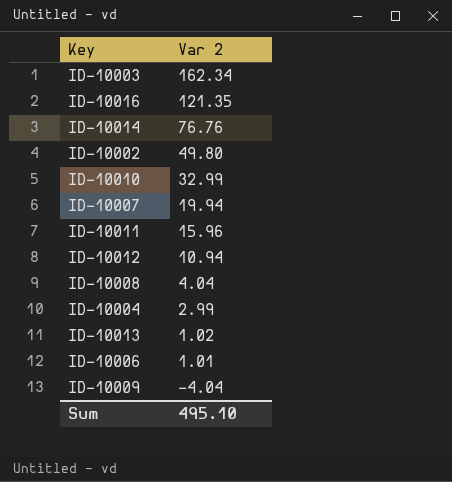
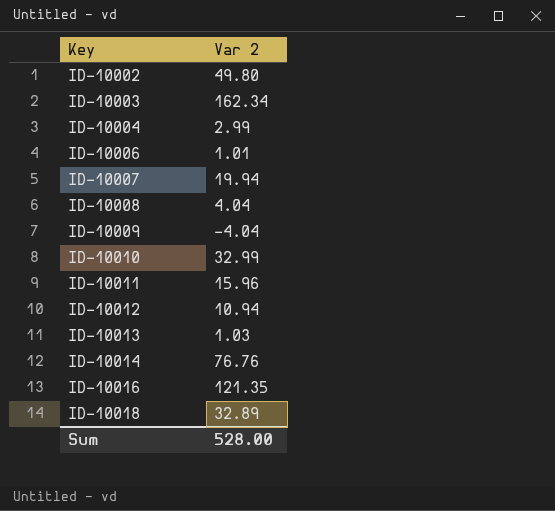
row order: Var 2 descending -> Key ascending
ID-10013 | Var 2: 1.02 -> 1.03
row ID-10018: none -> 32.89
Sum | Var 2: 495.10 -> 528.00

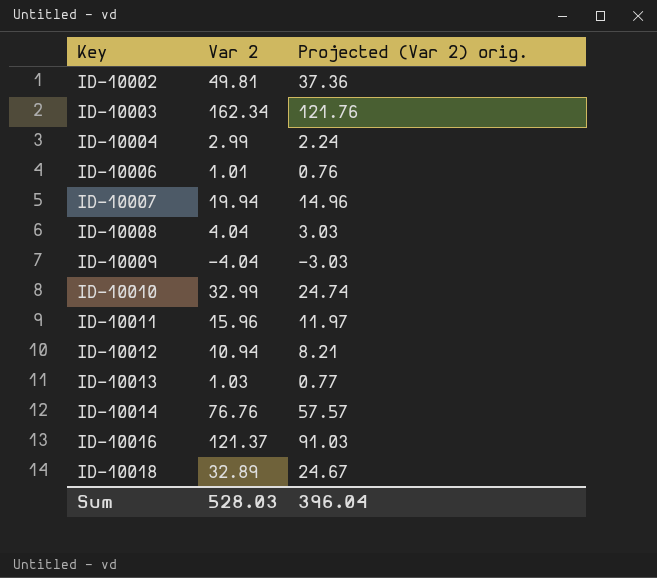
column Projected (Var 2) orig. | formula: none -> [Var 2] * 0.75
ID-10002 | Var 2: 49.80 -> 49.81
ID-10016 | Var 2: 121.35 -> 121.37
Sum | Var 2: 528.00 -> 528.03

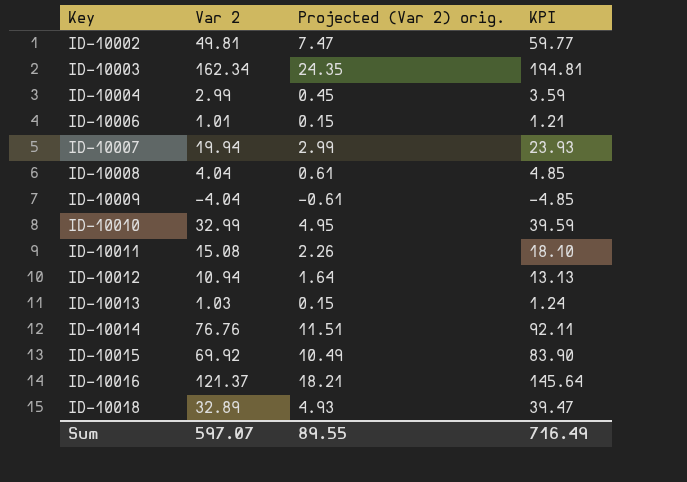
column Projected (Var 2) orig. | formula: [Var 2] * 0.75 -> [Var 2] * 0.15
column KPI | formula: none -> [Var 2] * 1.2
ID-10011 | Var 2: 15.96 -> 15.08
row ID-10015: none -> 69.92 | 10.49 | 83.90
Sum | Var 2: 528.03 -> 597.07
Sum | Projected (Var 2) orig.: 396.04 -> 89.55

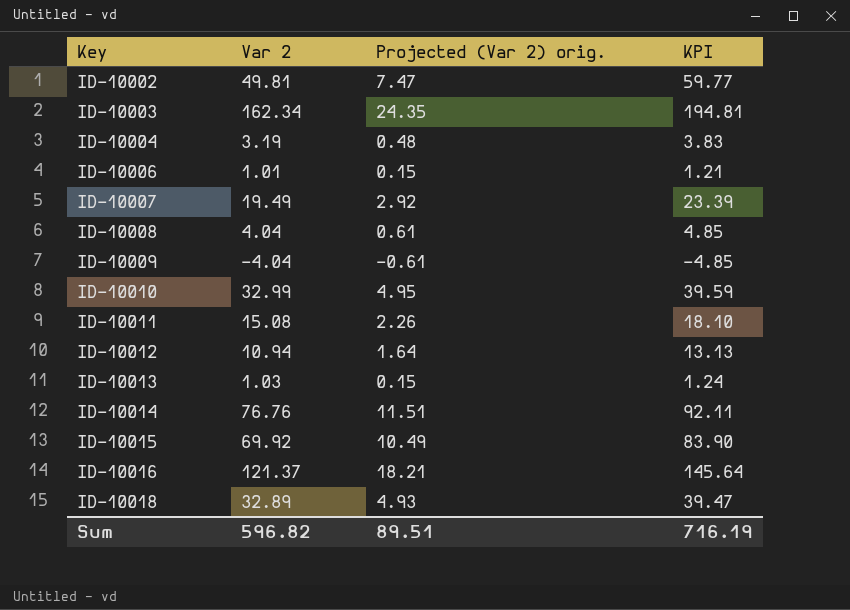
ID-10004 | Var 2: 2.99 -> 3.19
ID-10004 | Projected (Var 2) orig.: 0.45 -> 0.48
ID-10004 | KPI: 3.59 -> 3.83
ID-10007 | Var 2: 19.94 -> 19.49
ID-10007 | Projected (Var 2) orig.: 2.99 -> 2.92
ID-10007 | KPI: 23.93 -> 23.39
Sum | Var 2: 597.07 -> 596.82
Sum | Projected (Var 2) orig.: 89.55 -> 89.51
Sum | KPI: 716.49 -> 716.19

